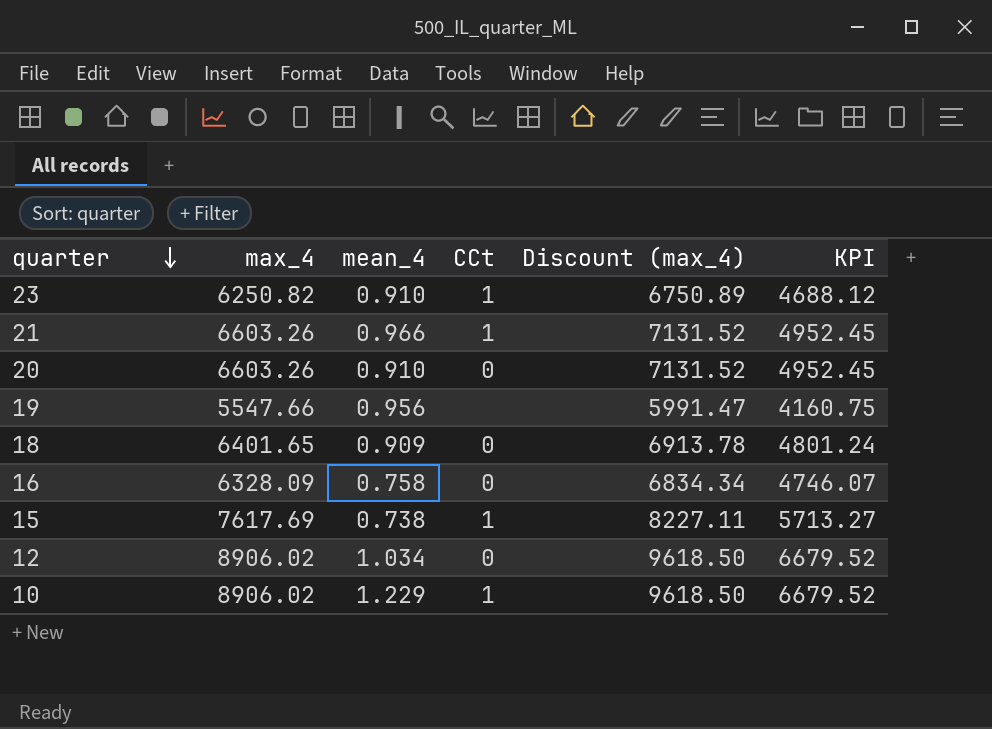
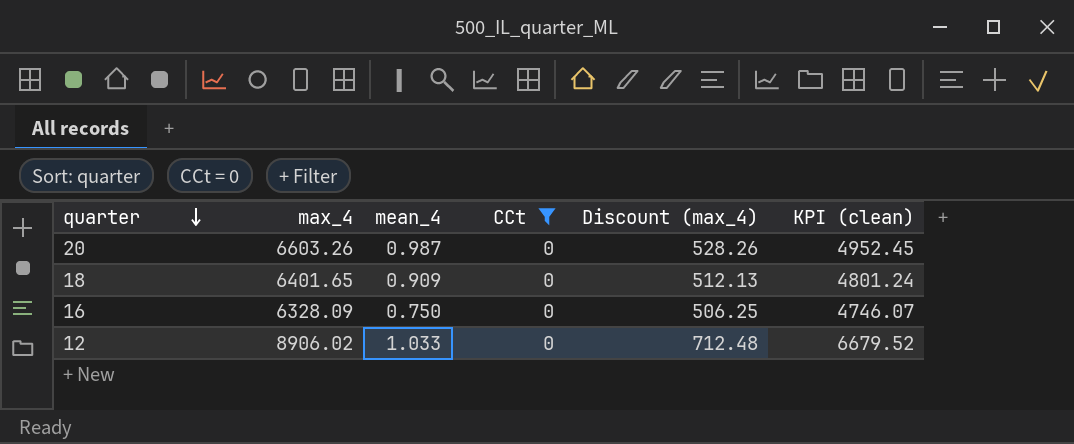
filter: none -> CCt = 0
column Discount (max_4) | formula: [max_4] * 1.08 -> [max_4] * 0.08
column name: KPI -> KPI (clean)
20 | mean_4: 0.910 -> 0.987
16 | mean_4: 0.758 -> 0.750
12 | mean_4: 1.034 -> 1.033

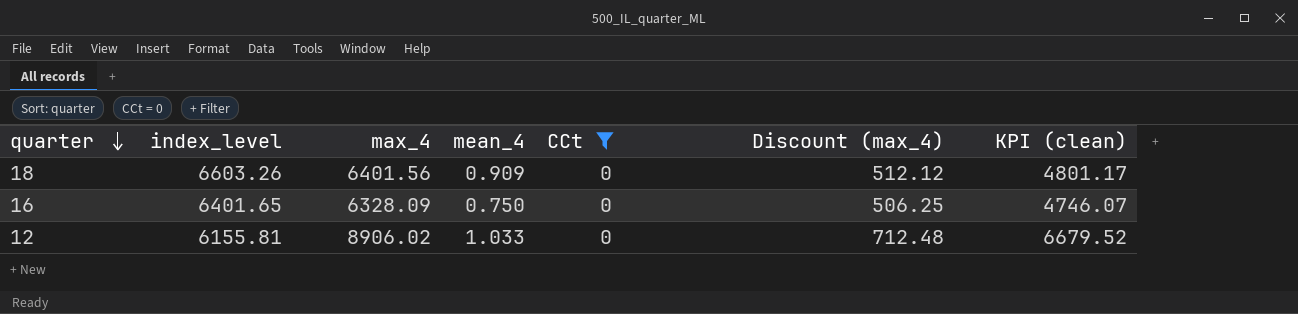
column index_level | position: none -> 2
row 20: 6603.26 | 0.987 | 0 | 528.26 | 4952.45 -> none
18 | max_4: 6401.65 -> 6401.56
18 | Discount (max_4): 512.13 -> 512.12
18 | KPI (clean): 4801.24 -> 4801.17

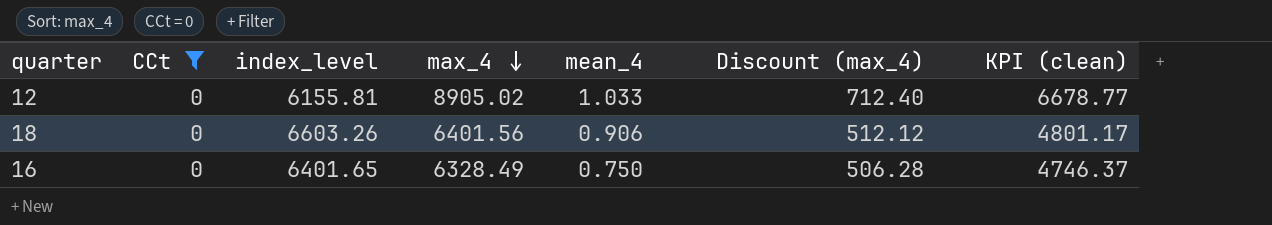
row order: quarter descending -> max_4 descending
column CCt | position: 5 -> 2
12 | max_4: 8906.02 -> 8905.02
12 | Discount (max_4): 712.48 -> 712.40
12 | KPI (clean): 6679.52 -> 6678.77
18 | mean_4: 0.909 -> 0.906
16 | max_4: 6328.09 -> 6328.49
16 | Discount (max_4): 506.25 -> 506.28
16 | KPI (clean): 4746.07 -> 4746.37

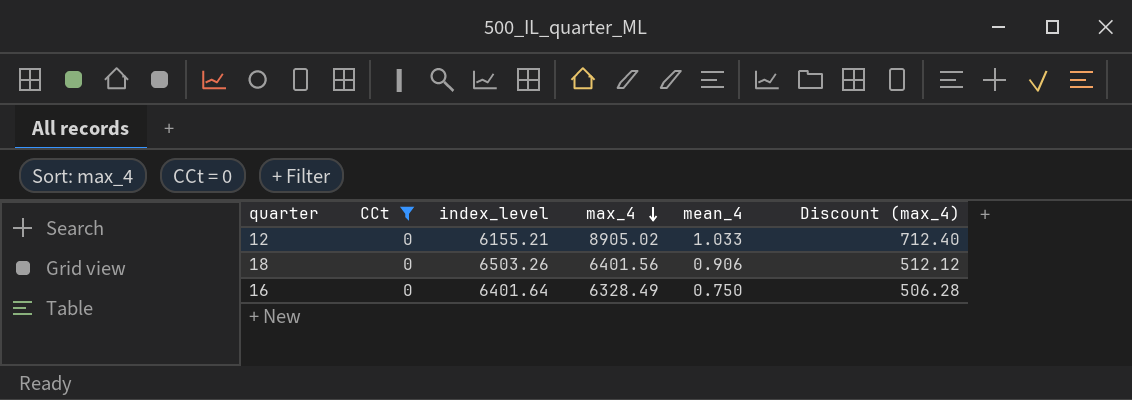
column KPI (clean) | formula: [max_4] * 0.75 -> none
12 | index_level: 6155.81 -> 6155.21
18 | index_level: 6603.26 -> 6503.26
16 | index_level: 6401.65 -> 6401.64

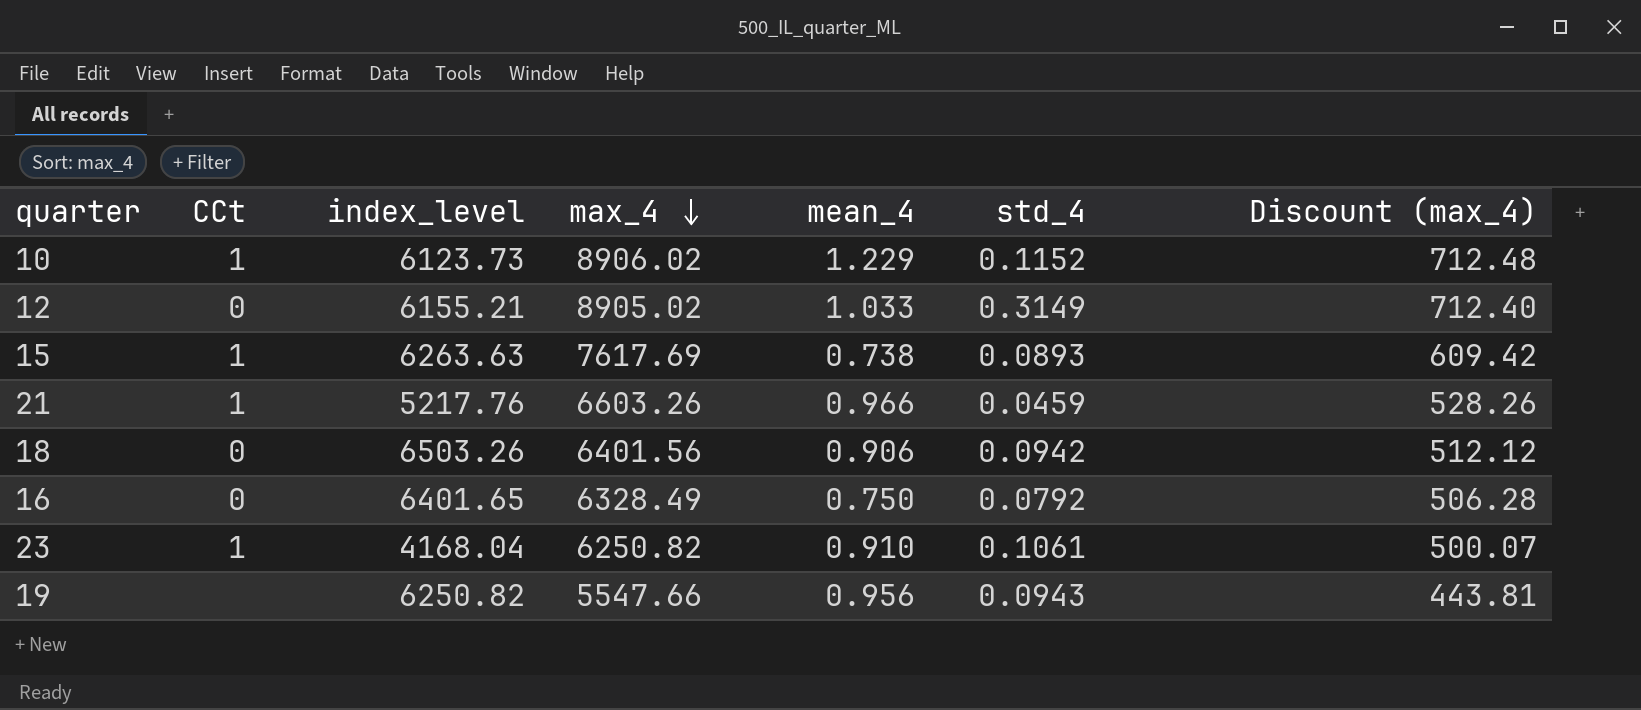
filter: CCt = 0 -> none
column std_4 | position: none -> 6
16 | index_level: 6401.64 -> 6401.65

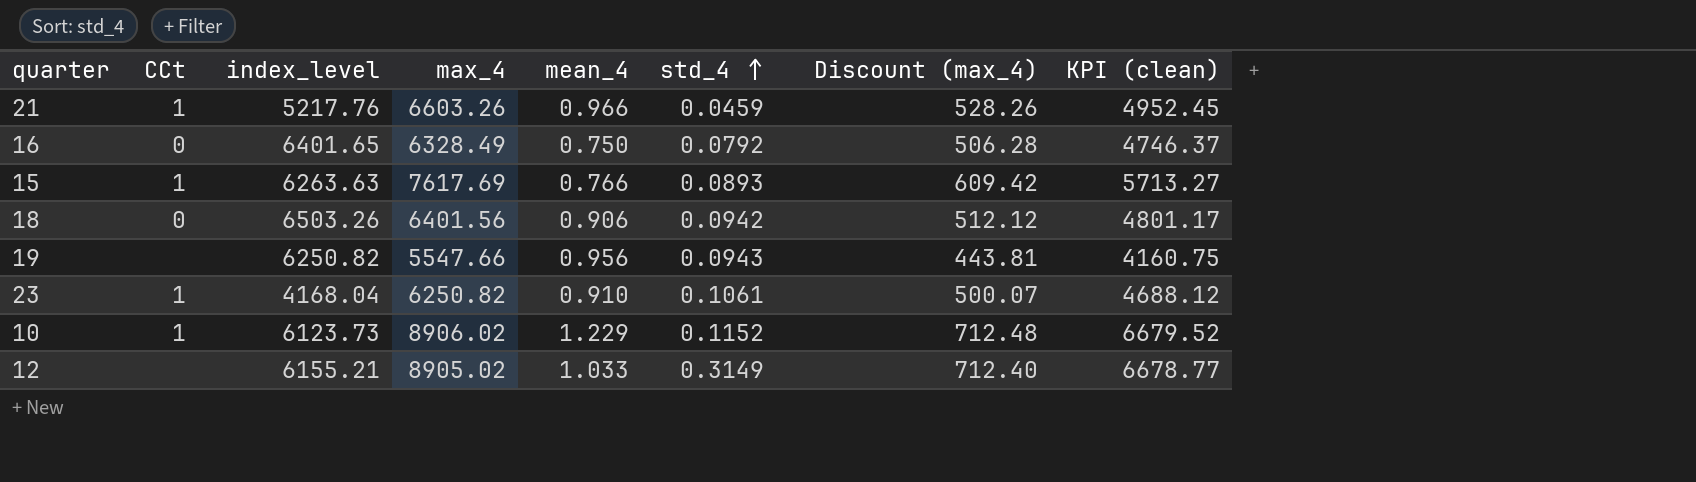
row order: max_4 descending -> std_4 ascending
column KPI (clean) | formula: none -> [max_4] * 0.75
15 | mean_4: 0.738 -> 0.766
12 | CCt: 0 -> none

